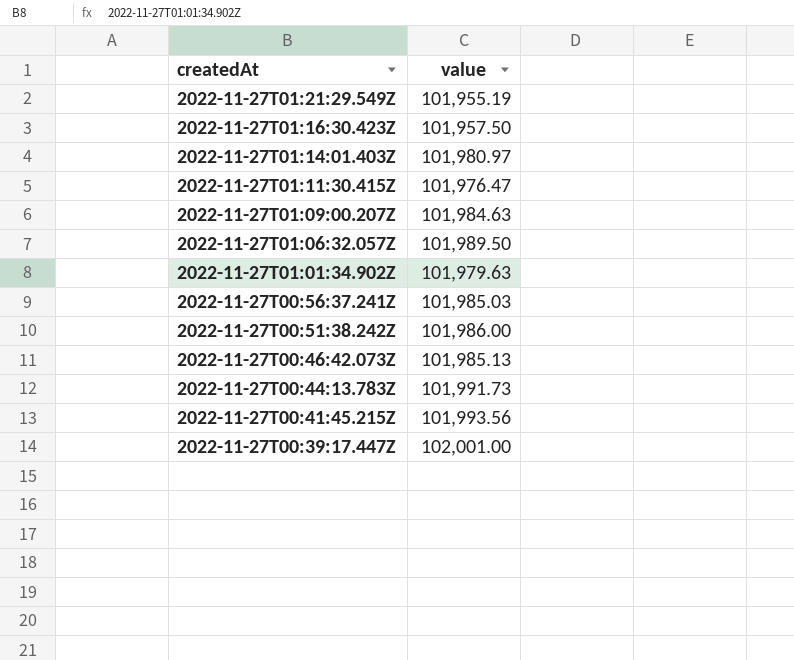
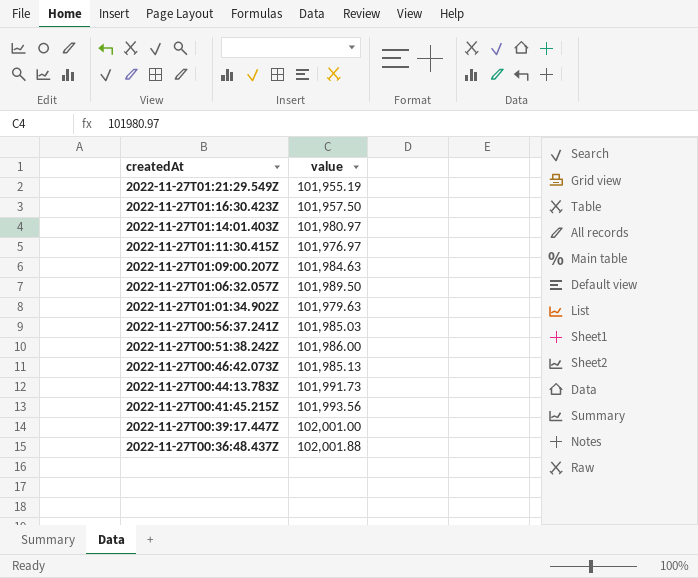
2022-11-27T01:11:30.415Z | value: 101,976.47 -> 101,976.97
row 2022-11-27T00:36:48.437Z: none -> 102,001.88

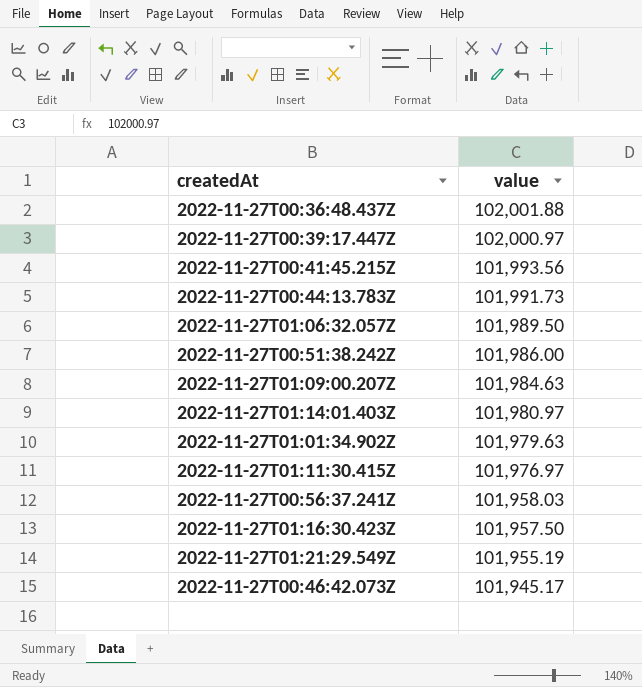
row order: createdAt descending -> value descending
2022-11-27T00:39:17.447Z | value: 102,001.00 -> 102,000.97
2022-11-27T00:56:37.241Z | value: 101,985.03 -> 101,958.03
2022-11-27T00:46:42.073Z | value: 101,985.13 -> 101,945.17

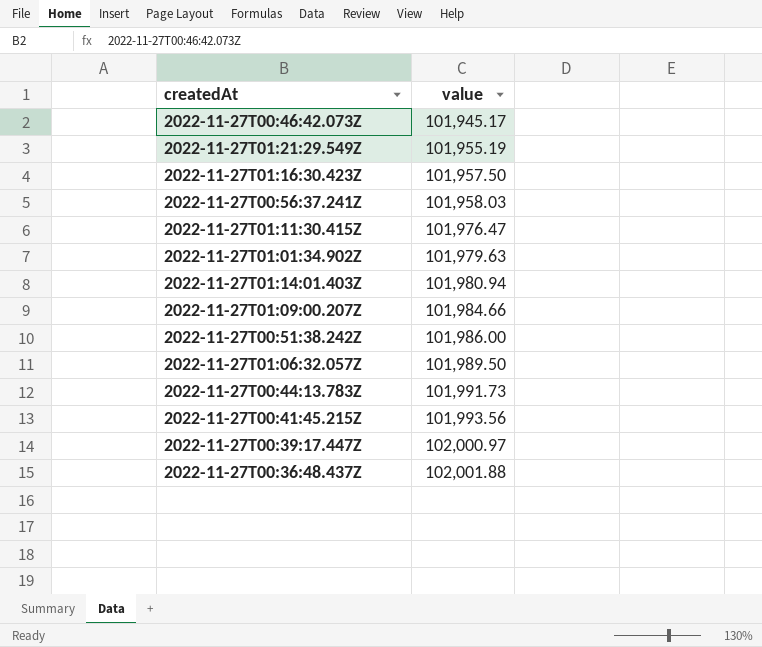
row order: value descending -> value ascending
2022-11-27T01:11:30.415Z | value: 101,976.97 -> 101,976.47
2022-11-27T01:14:01.403Z | value: 101,980.97 -> 101,980.94
2022-11-27T01:09:00.207Z | value: 101,984.63 -> 101,984.66

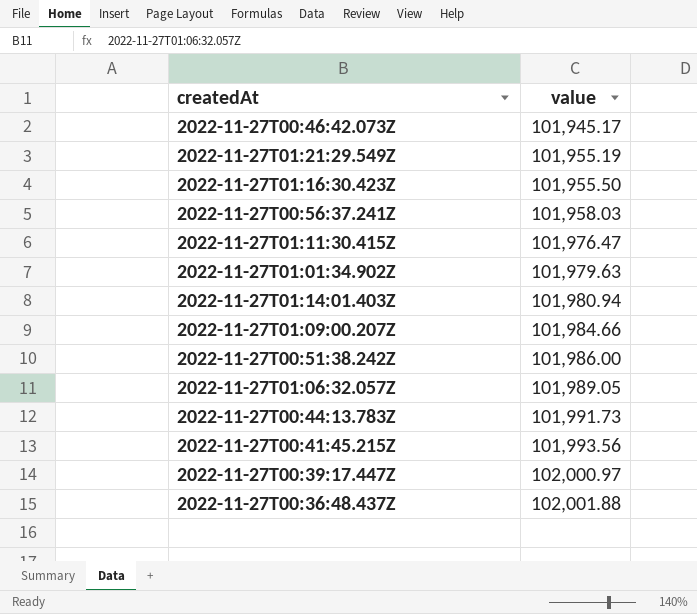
2022-11-27T01:16:30.423Z | value: 101,957.50 -> 101,955.50
2022-11-27T01:06:32.057Z | value: 101,989.50 -> 101,989.05

